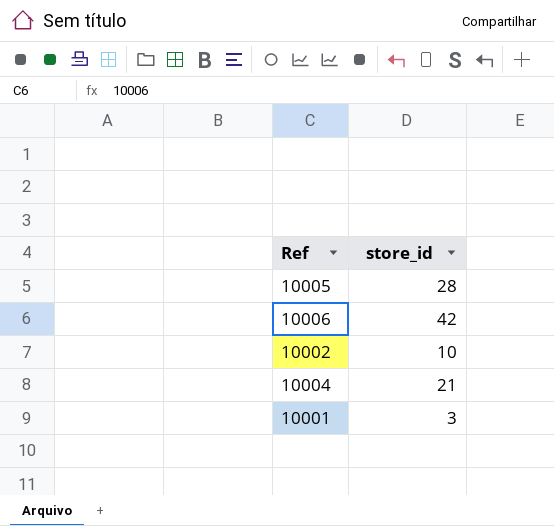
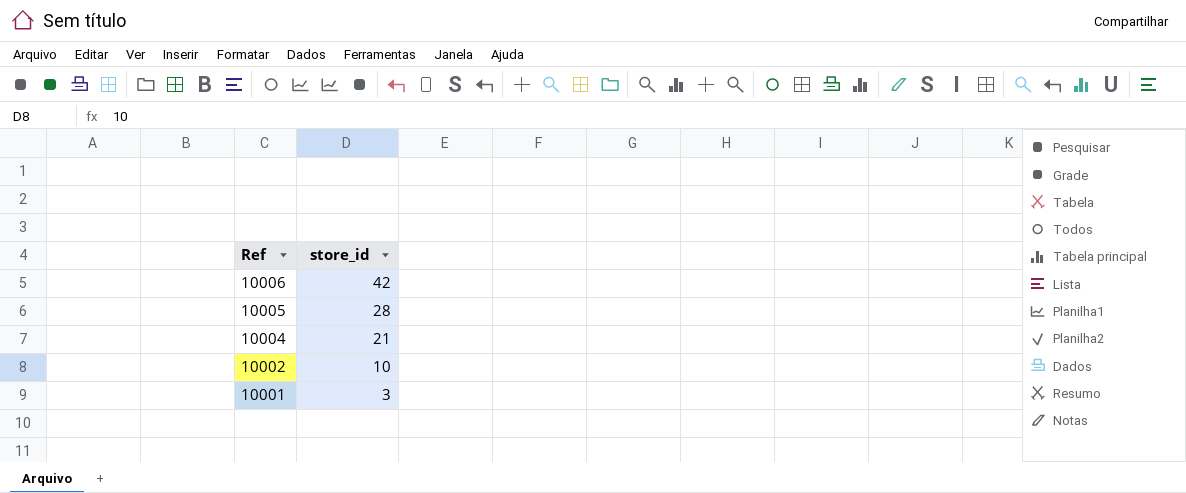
row order: none -> Ref descending

